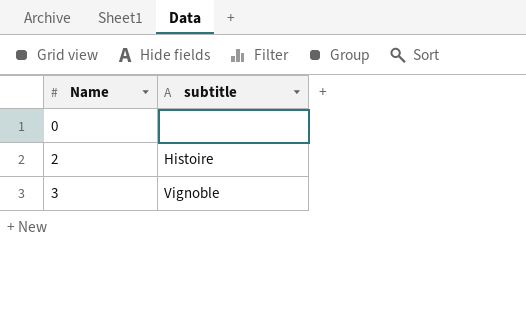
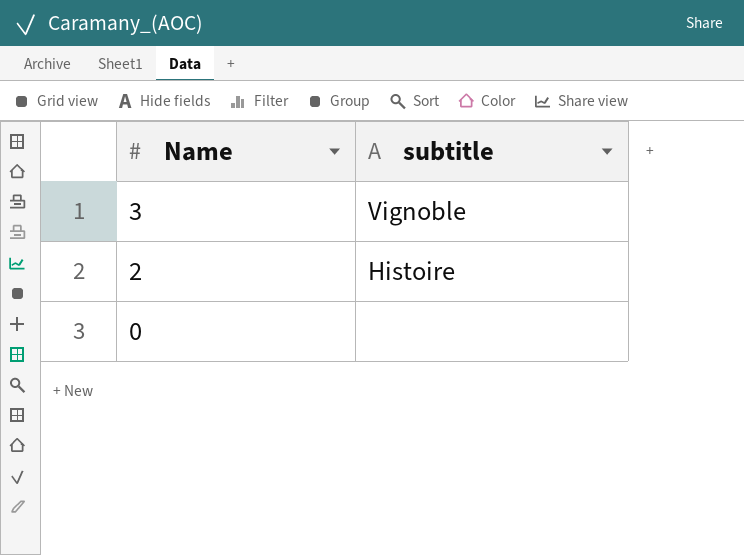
row order: Name ascending -> Name descending

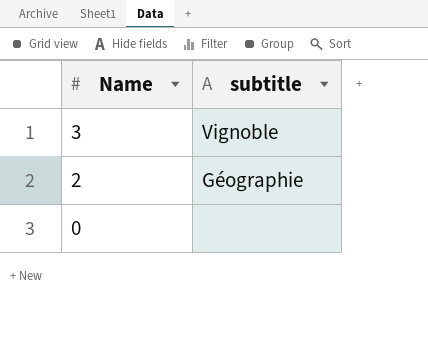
2 | subtitle: Histoire -> Géographie

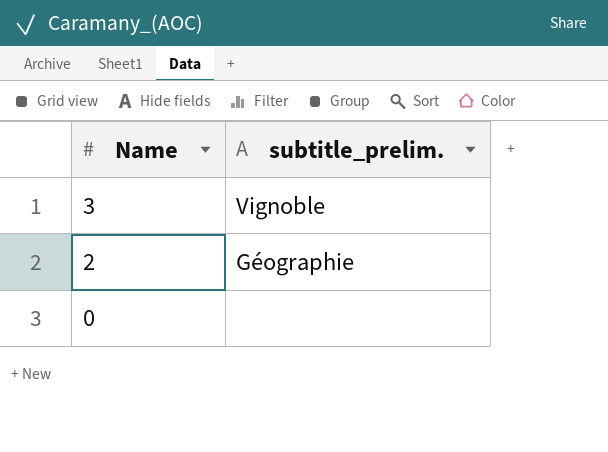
column name: subtitle -> subtitle_prelim.

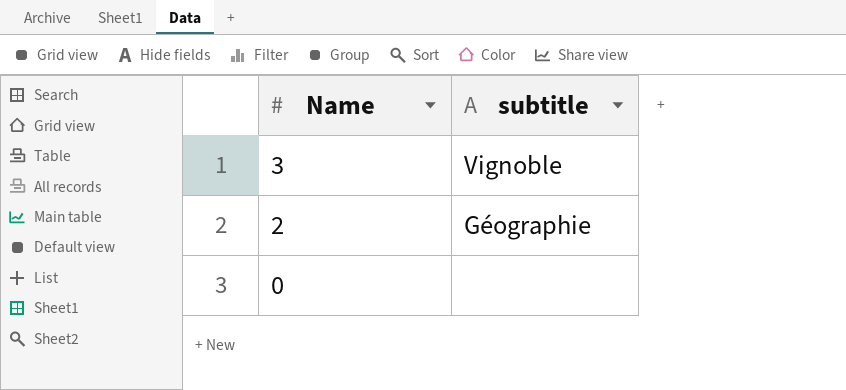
column name: subtitle_prelim. -> subtitle

